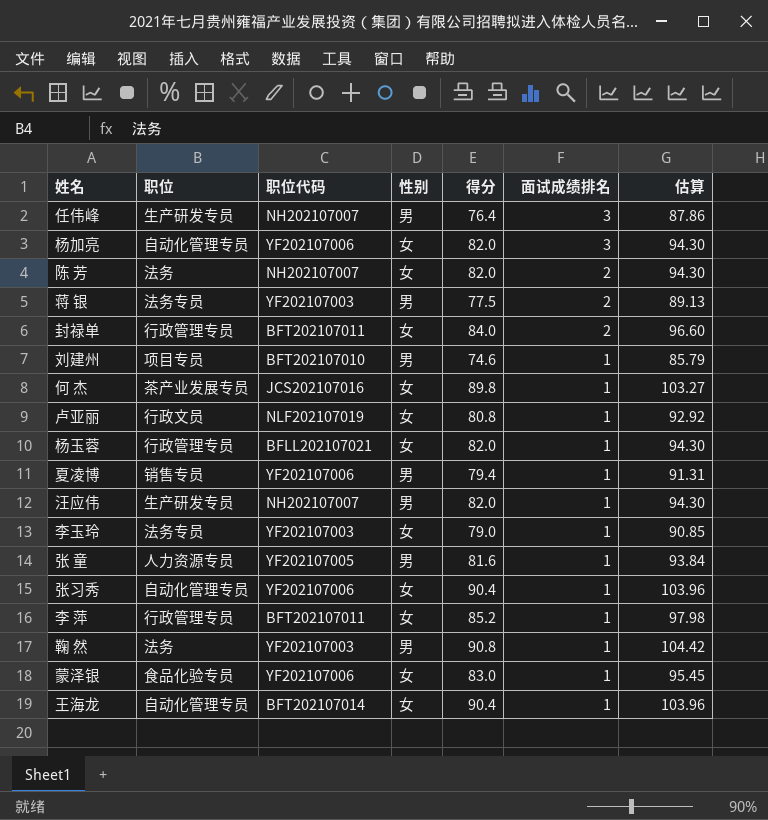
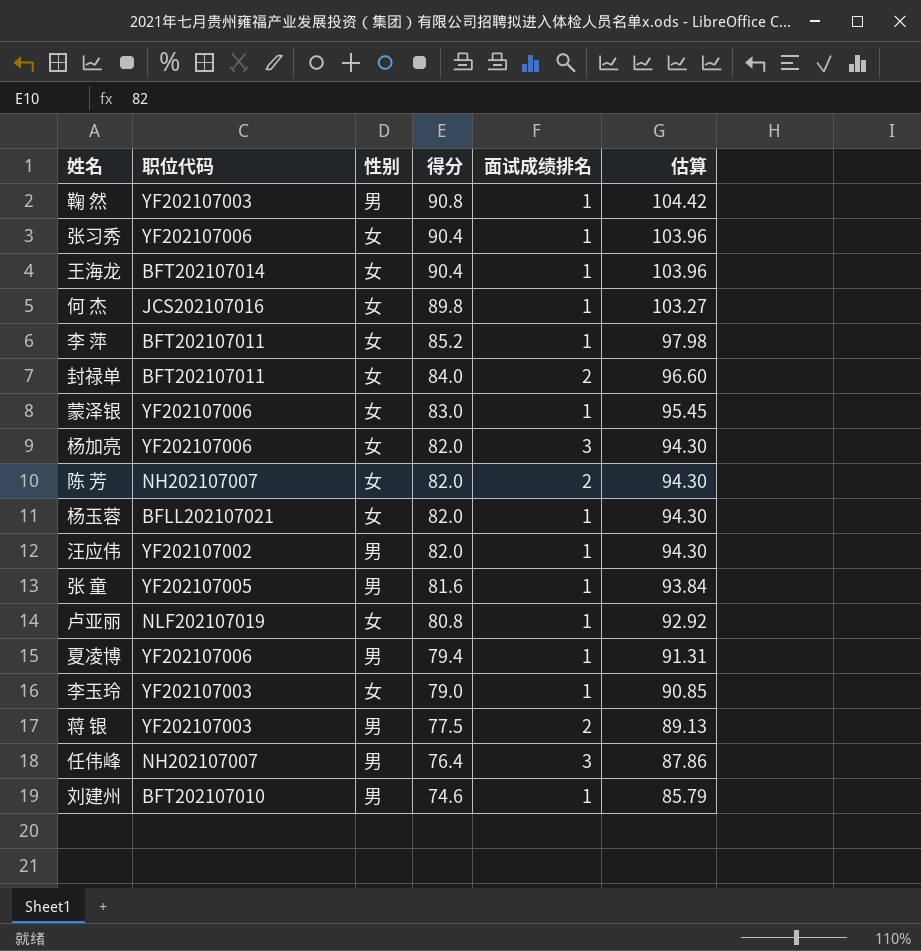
row order: 面试成绩排名 descending -> 得分 descending
column 职位 | position: 2 -> none
汪应伟 | 职位代码: NH202107007 -> YF202107002

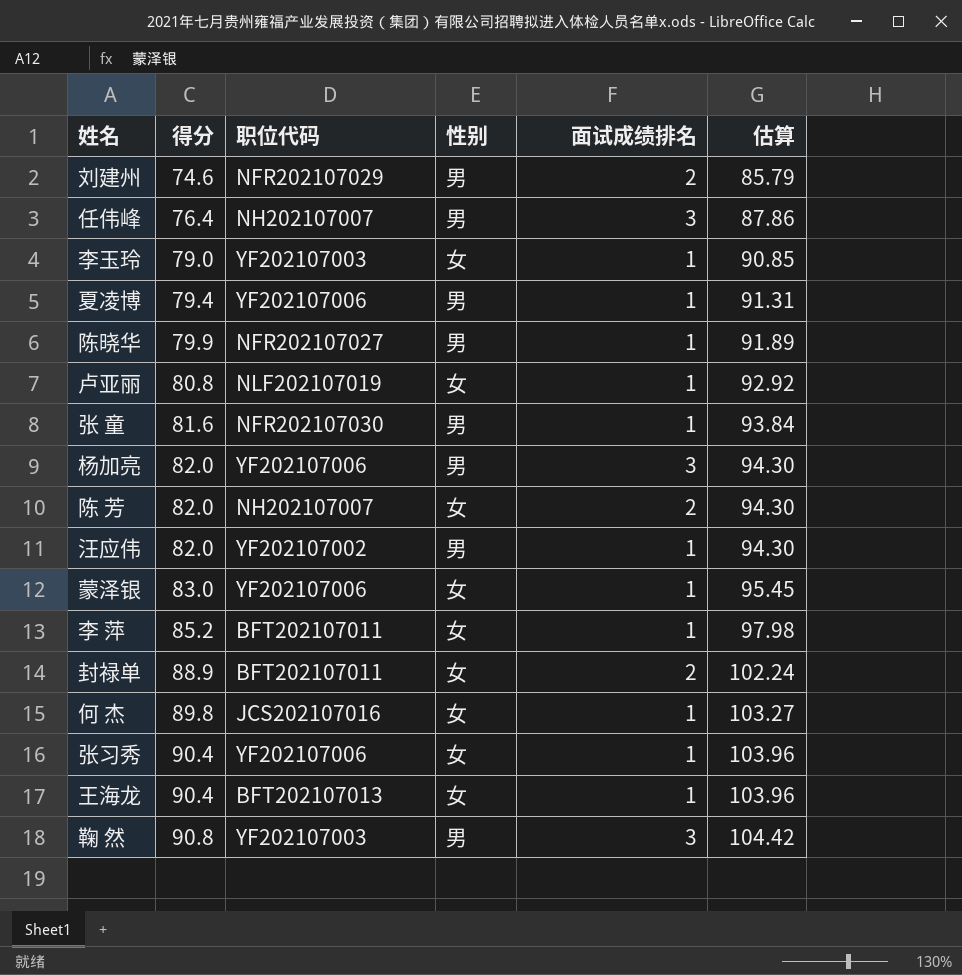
row order: 得分 descending -> 得分 ascending
column 得分 | position: 4 -> 2
row 杨玉蓉: BFLL202107021 | 女 | 82.0 | 1 | 94.30 -> none
row 蒋 银: YF202107003 | 男 | 77.5 | 2 | 89.13 -> none
刘建州 | 职位代码: BFT202107010 -> NFR202107029
刘建州 | 面试成绩排名: 1 -> 2
row 陈晓华: none -> 79.9 | NFR202107027 | 男 | 1 | 91.89
张 童 | 职位代码: YF202107005 -> NFR202107030
杨加亮 | 性别: 女 -> 男
封禄单 | 得分: 84.0 -> 88.9
封禄单 | 估算: 96.60 -> 102.24
王海龙 | 职位代码: BFT202107014 -> BFT202107013
鞠 然 | 面试成绩排名: 1 -> 3

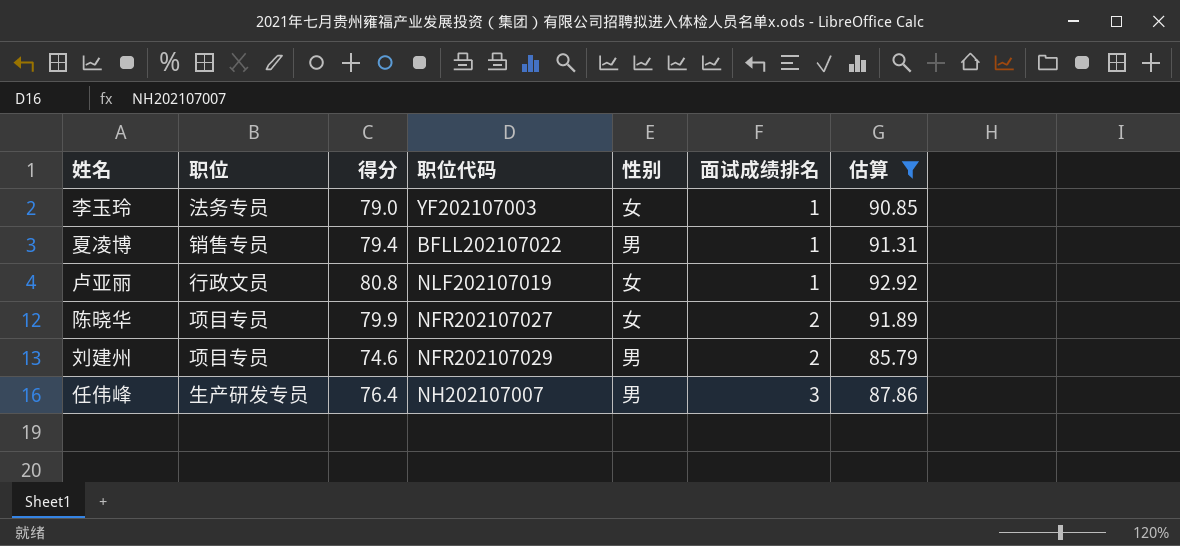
filter: none -> 估算 <= 92.92
row order: 得分 ascending -> 面试成绩排名 ascending
column 职位 | position: none -> 2
夏凌博 | 职位代码: YF202107006 -> BFLL202107022
陈晓华 | 性别: 男 -> 女
陈晓华 | 面试成绩排名: 1 -> 2

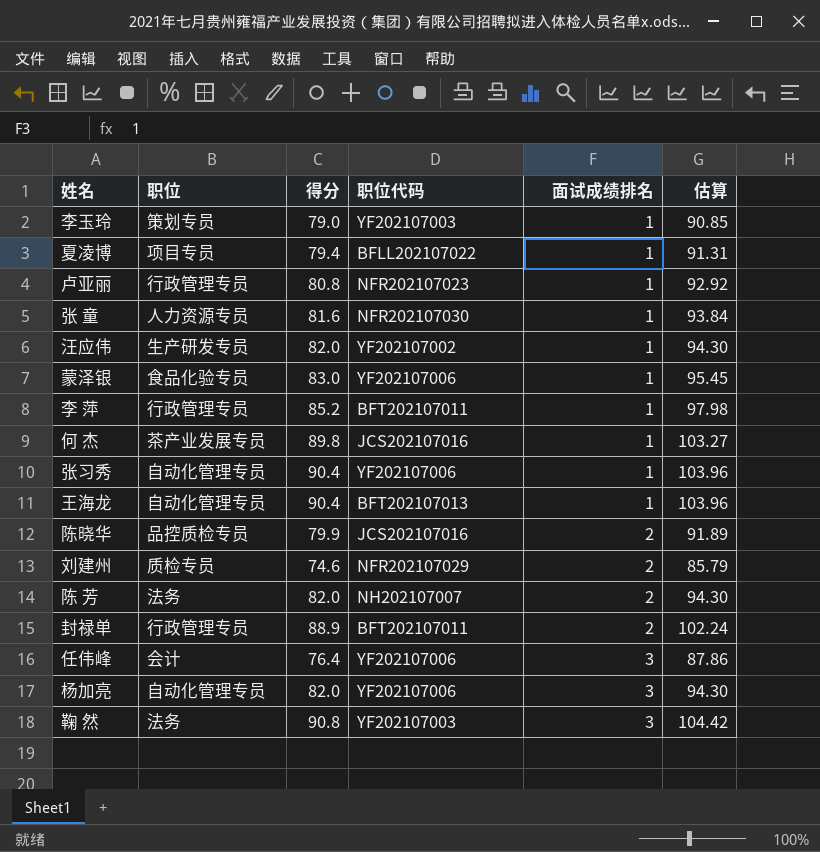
filter: 估算 <= 92.92 -> none
column 性别 | position: 5 -> none
李玉玲 | 职位: 法务专员 -> 策划专员
夏凌博 | 职位: 销售专员 -> 项目专员
卢亚丽 | 职位: 行政文员 -> 行政管理专员
卢亚丽 | 职位代码: NLF202107019 -> NFR202107023
陈晓华 | 职位: 项目专员 -> 品控质检专员
陈晓华 | 职位代码: NFR202107027 -> JCS202107016
刘建州 | 职位: 项目专员 -> 质检专员
任伟峰 | 职位: 生产研发专员 -> 会计
任伟峰 | 职位代码: NH202107007 -> YF202107006

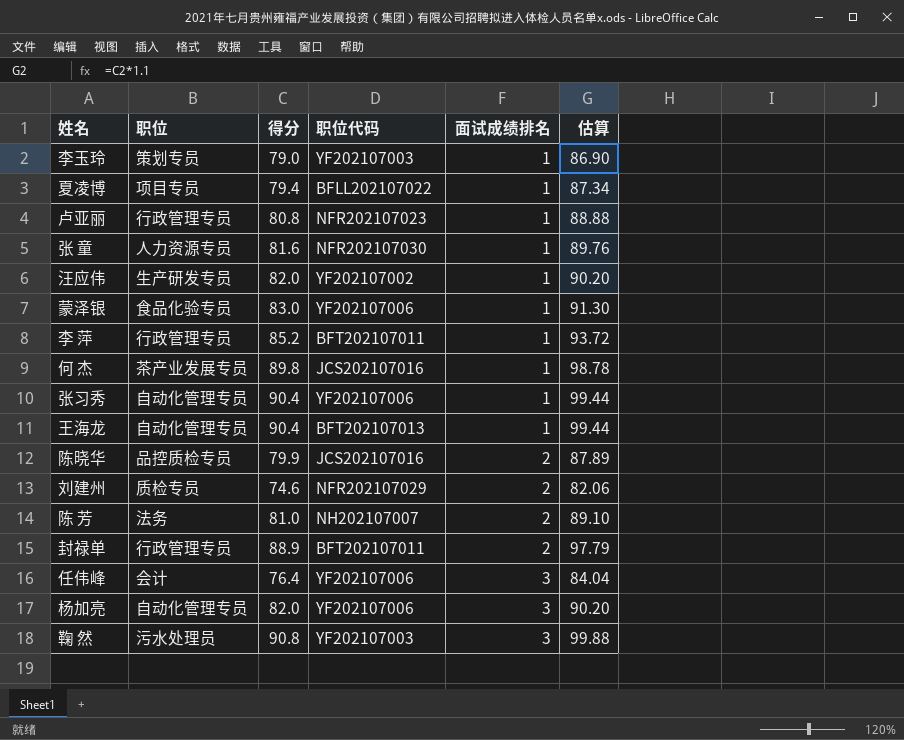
column 估算 | formula: [得分] * 1.15 -> [得分] * 1.1
陈 芳 | 得分: 82.0 -> 81.0
鞠 然 | 职位: 法务 -> 污水处理员

